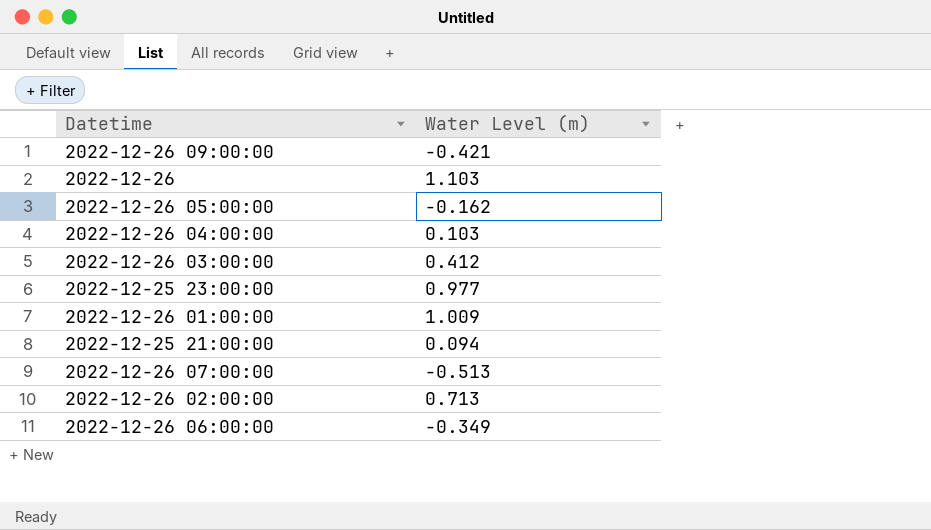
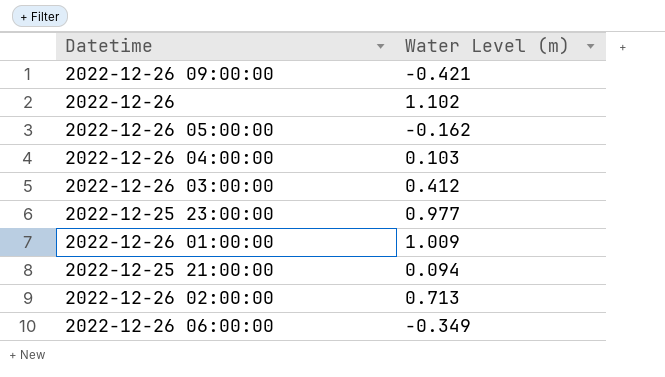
row 2022-12-26 07:00:00: -0.513 -> none
2022-12-26 | Water Level (m): 1.103 -> 1.102

